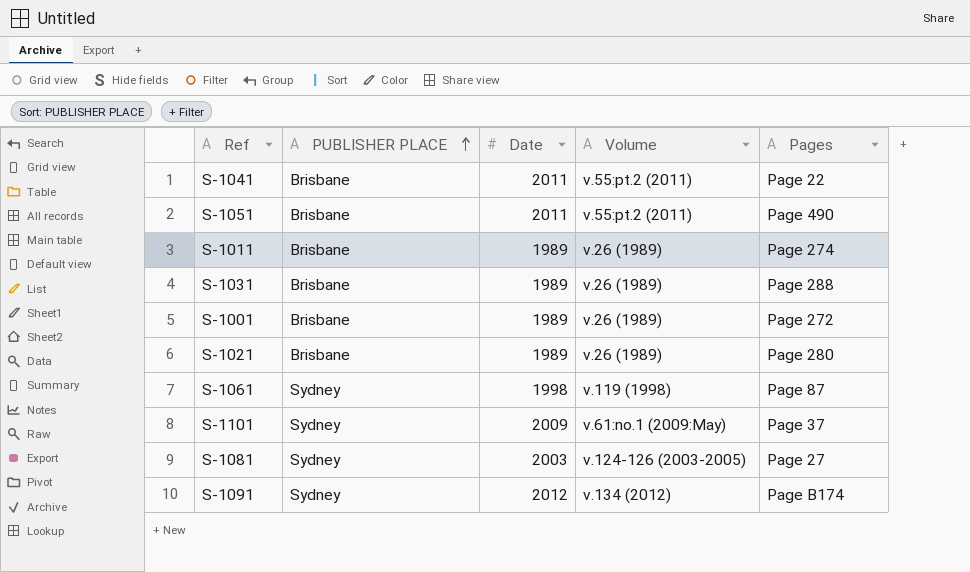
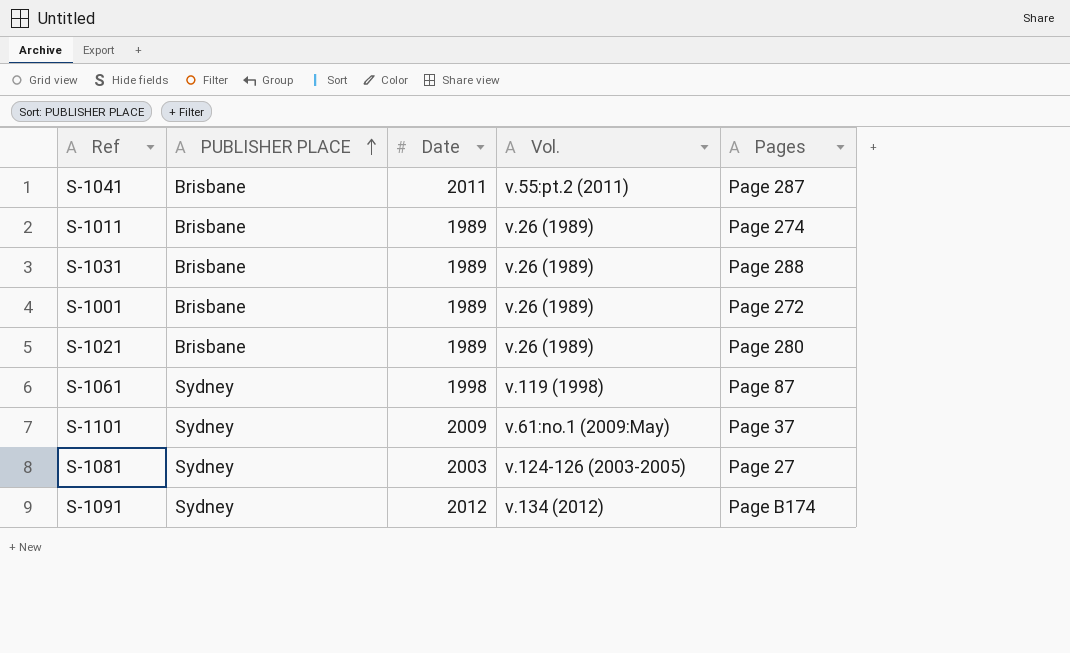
column name: Volume -> Vol.
row S-1051: Brisbane | 2011 | v.55:pt.2 (2011) | Page 490 -> none
S-1041 | Pages: Page 22 -> Page 287

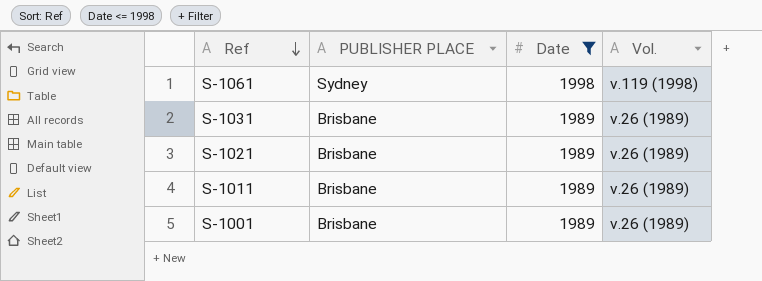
filter: none -> Date <= 1998
row order: PUBLISHER PLACE ascending -> Ref descending
column Pages | position: 5 -> none

